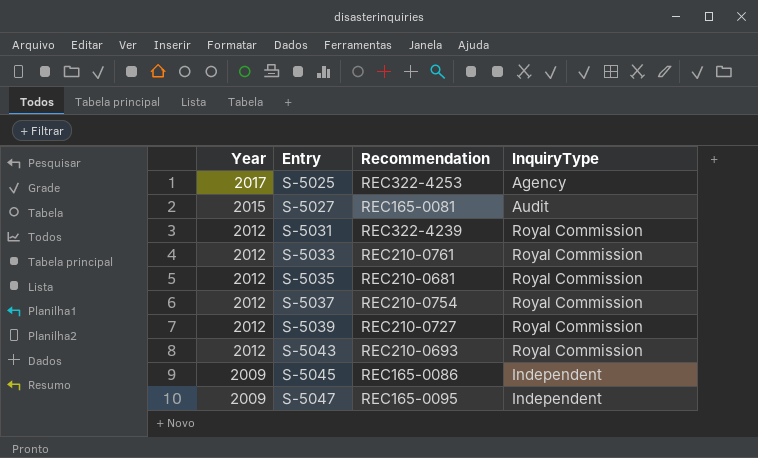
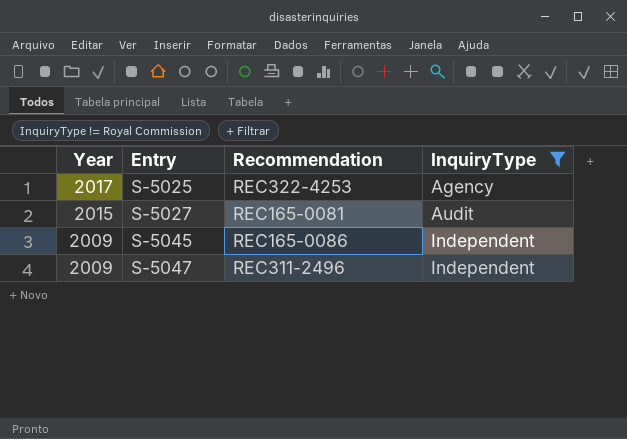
filter: none -> InquiryType != Royal Commission
S-5047 | Recommendation: REC165-0095 -> REC311-2496

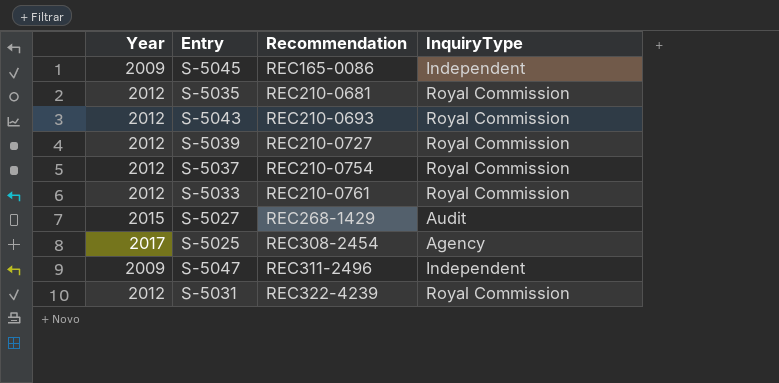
filter: InquiryType != Royal Commission -> none
row order: Year descending -> Recommendation ascending
S-5027 | Recommendation: REC165-0081 -> REC268-1429
S-5025 | Recommendation: REC322-4253 -> REC308-2454

